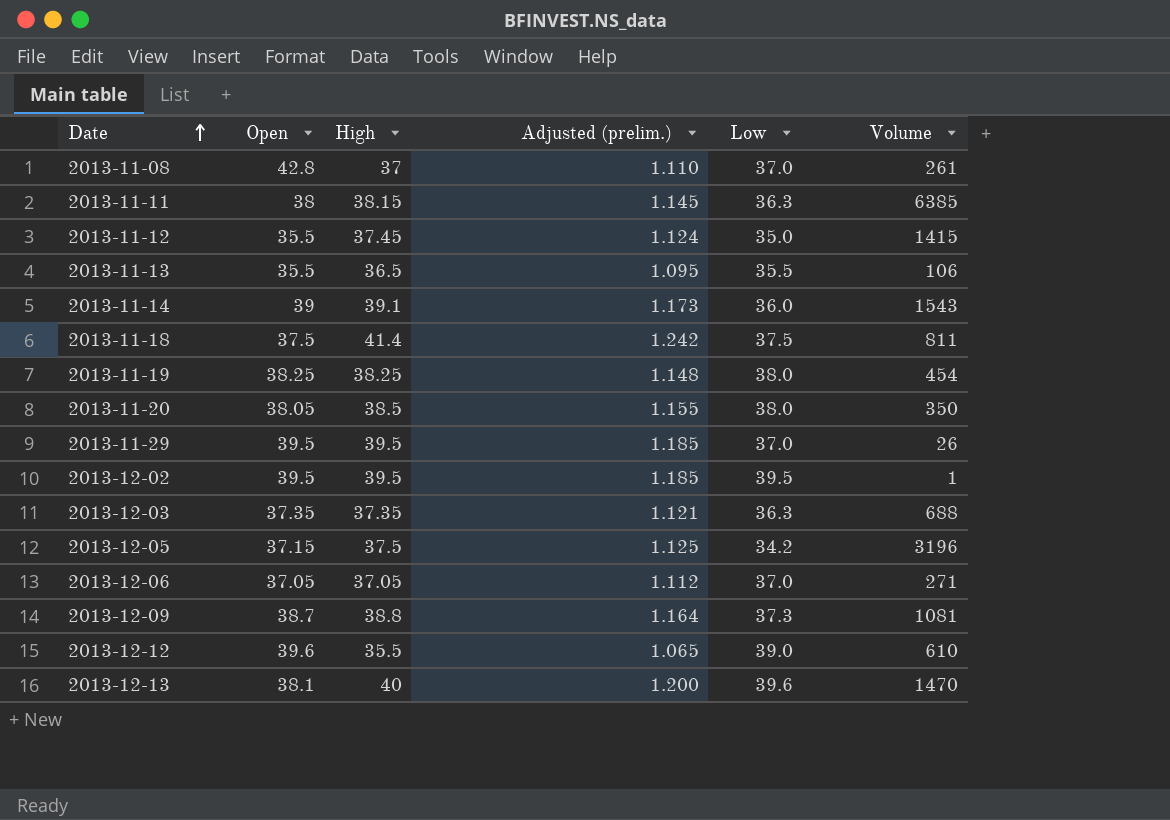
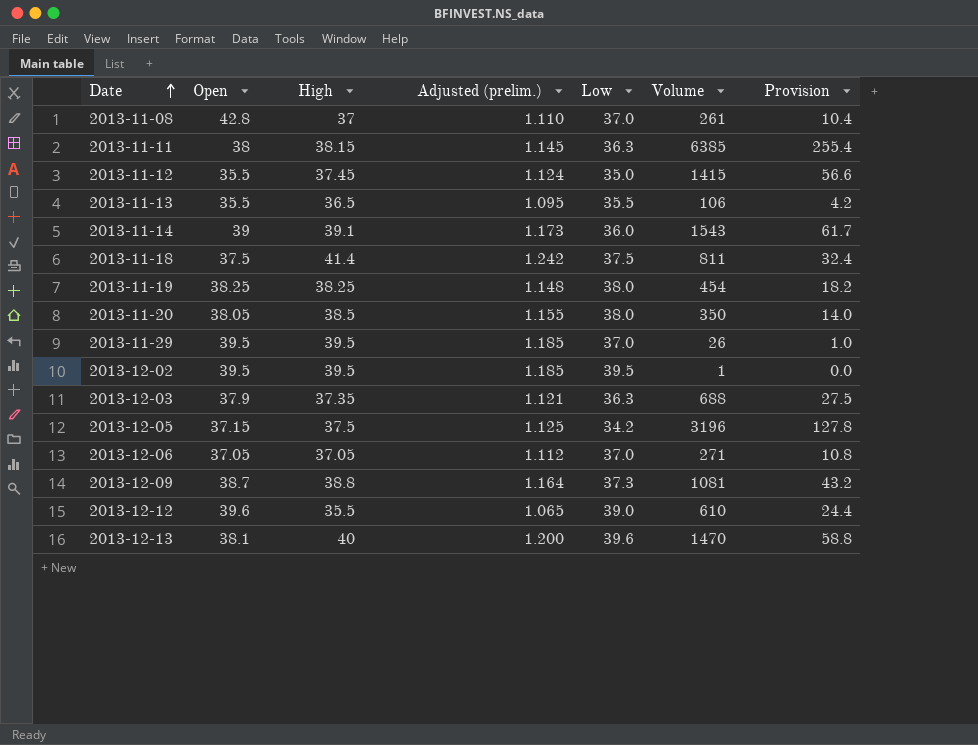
column Provision | formula: none -> [Volume] * 0.04
2013-12-03 | Open: 37.35 -> 37.9

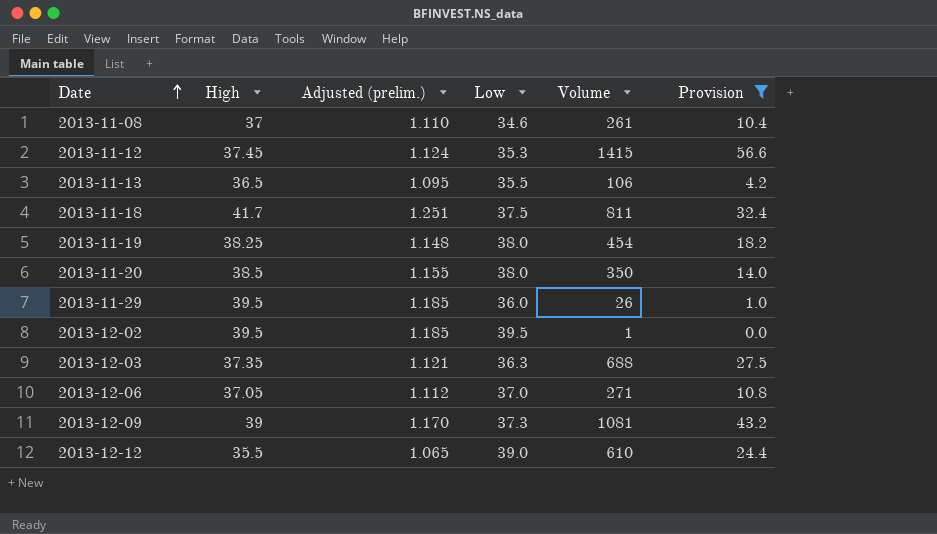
filter: none -> Provision <= 56.6
column Open | position: 2 -> none
2013-11-08 | Low: 37.0 -> 34.6
2013-11-12 | Low: 35.0 -> 35.3
2013-11-18 | High: 41.4 -> 41.7
2013-11-18 | Adjusted (prelim.): 1.242 -> 1.251
2013-11-29 | Low: 37.0 -> 36.0
2013-12-09 | High: 38.8 -> 39
2013-12-09 | Adjusted (prelim.): 1.164 -> 1.170

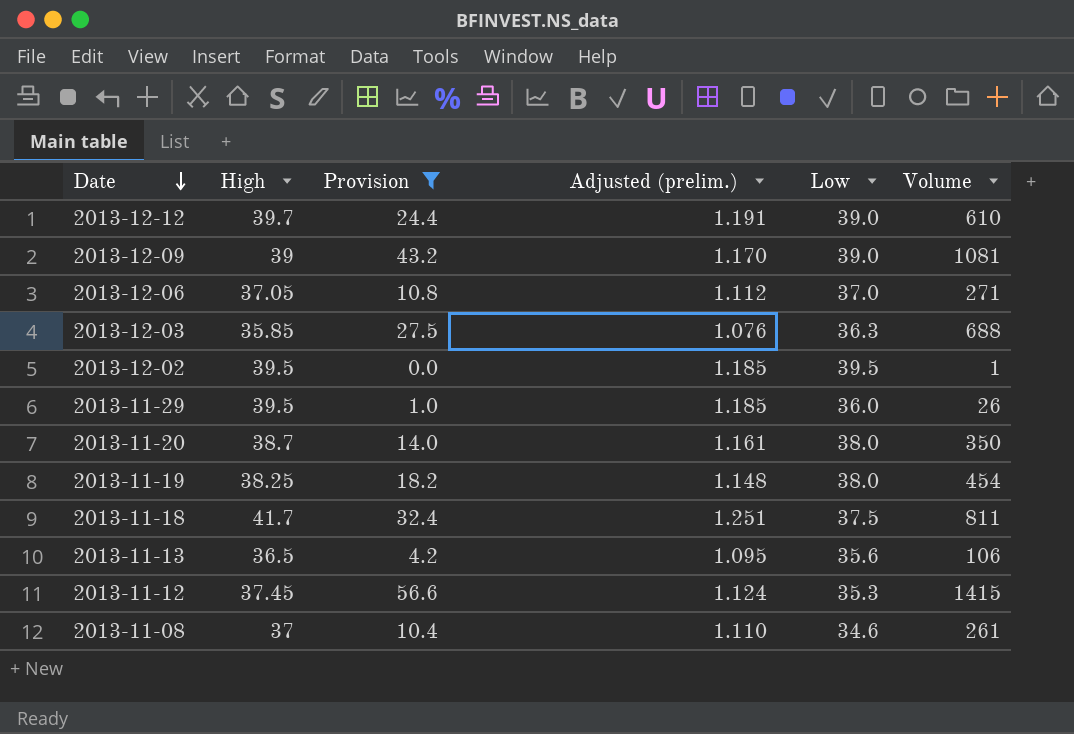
row order: Date ascending -> Date descending
column Provision | position: 6 -> 3
2013-12-12 | High: 35.5 -> 39.7
2013-12-12 | Adjusted (prelim.): 1.065 -> 1.191
2013-12-09 | Low: 37.3 -> 39.0
2013-12-03 | High: 37.35 -> 35.85
2013-12-03 | Adjusted (prelim.): 1.121 -> 1.076
2013-11-20 | High: 38.5 -> 38.7
2013-11-20 | Adjusted (prelim.): 1.155 -> 1.161
2013-11-13 | Low: 35.5 -> 35.6

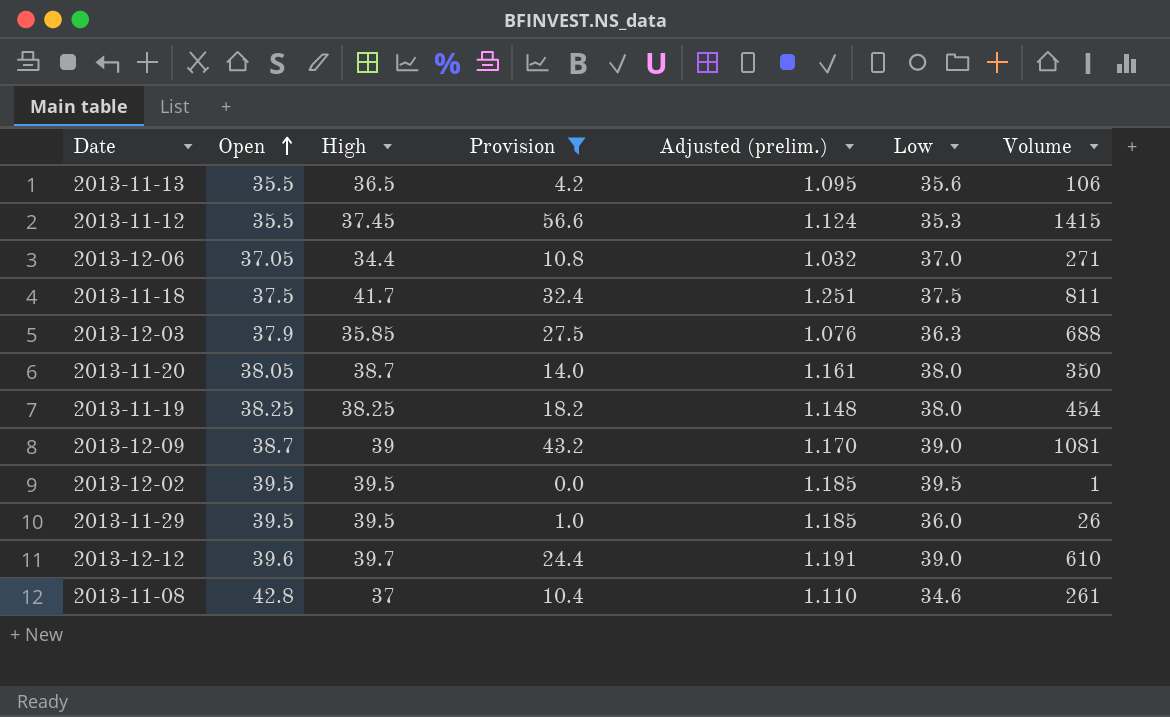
row order: Date descending -> Open ascending
column Open | position: none -> 2
2013-12-06 | High: 37.05 -> 34.4
2013-12-06 | Adjusted (prelim.): 1.112 -> 1.032

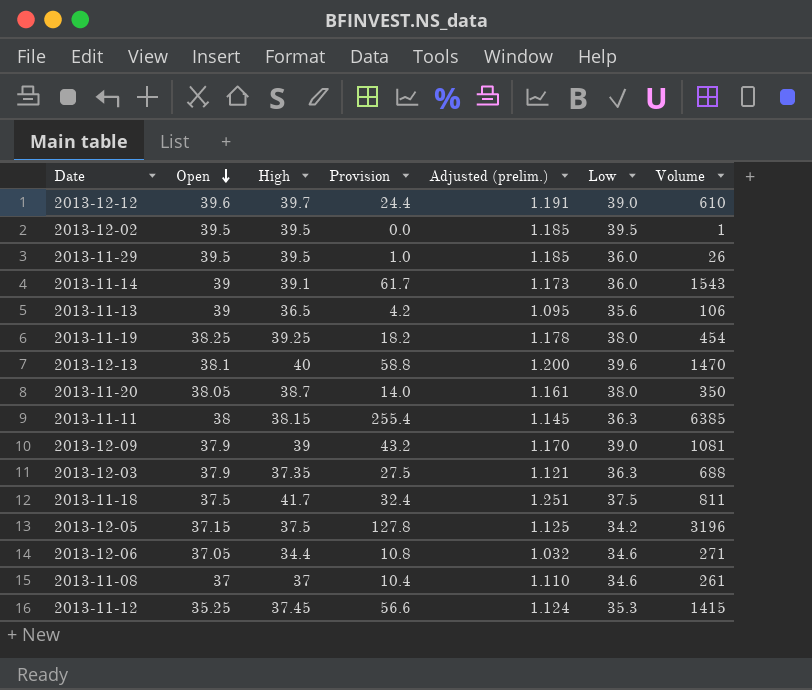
filter: Provision <= 56.6 -> none
row order: Open ascending -> Open descending
2013-11-13 | Open: 35.5 -> 39
2013-11-19 | High: 38.25 -> 39.25
2013-11-19 | Adjusted (prelim.): 1.148 -> 1.178
2013-12-09 | Open: 38.7 -> 37.9
2013-12-03 | High: 35.85 -> 37.35
2013-12-03 | Adjusted (prelim.): 1.076 -> 1.121
2013-12-06 | Low: 37.0 -> 34.6
2013-11-08 | Open: 42.8 -> 37
2013-11-12 | Open: 35.5 -> 35.25

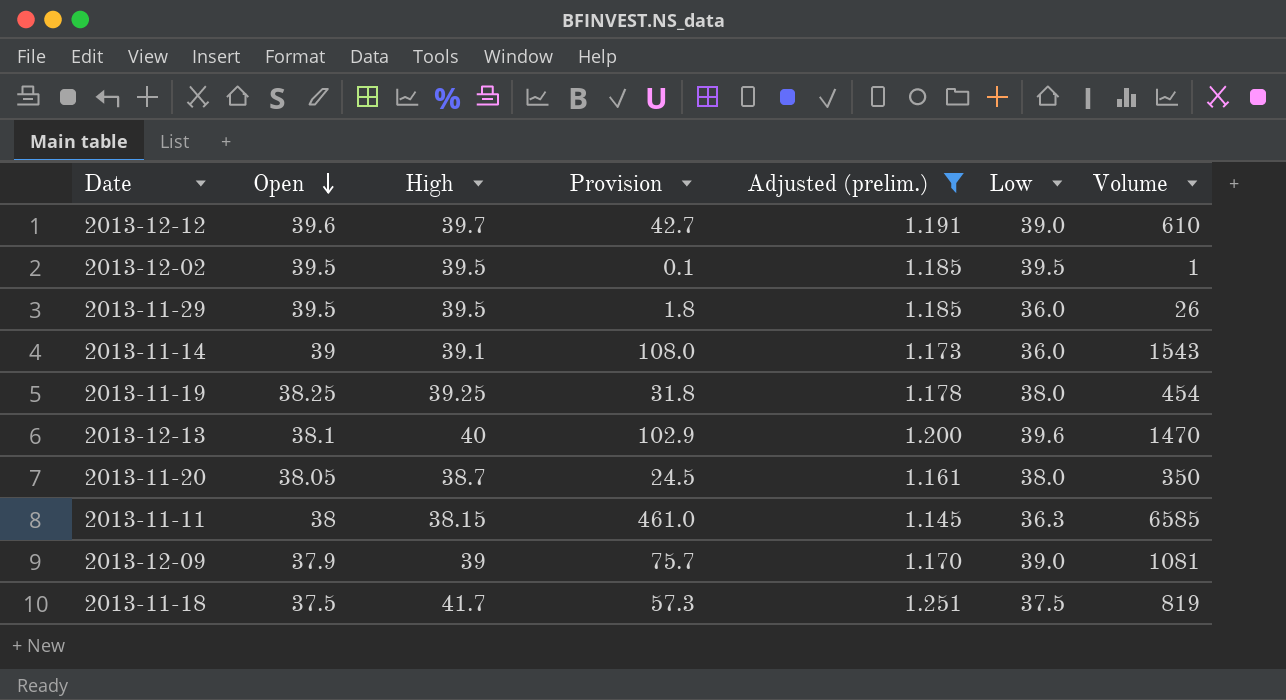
filter: none -> Adjusted (prelim.) >= 1.145
column Provision | formula: [Volume] * 0.04 -> [Volume] * 0.07
2013-11-11 | Volume: 6385 -> 6585
2013-11-18 | Volume: 811 -> 819

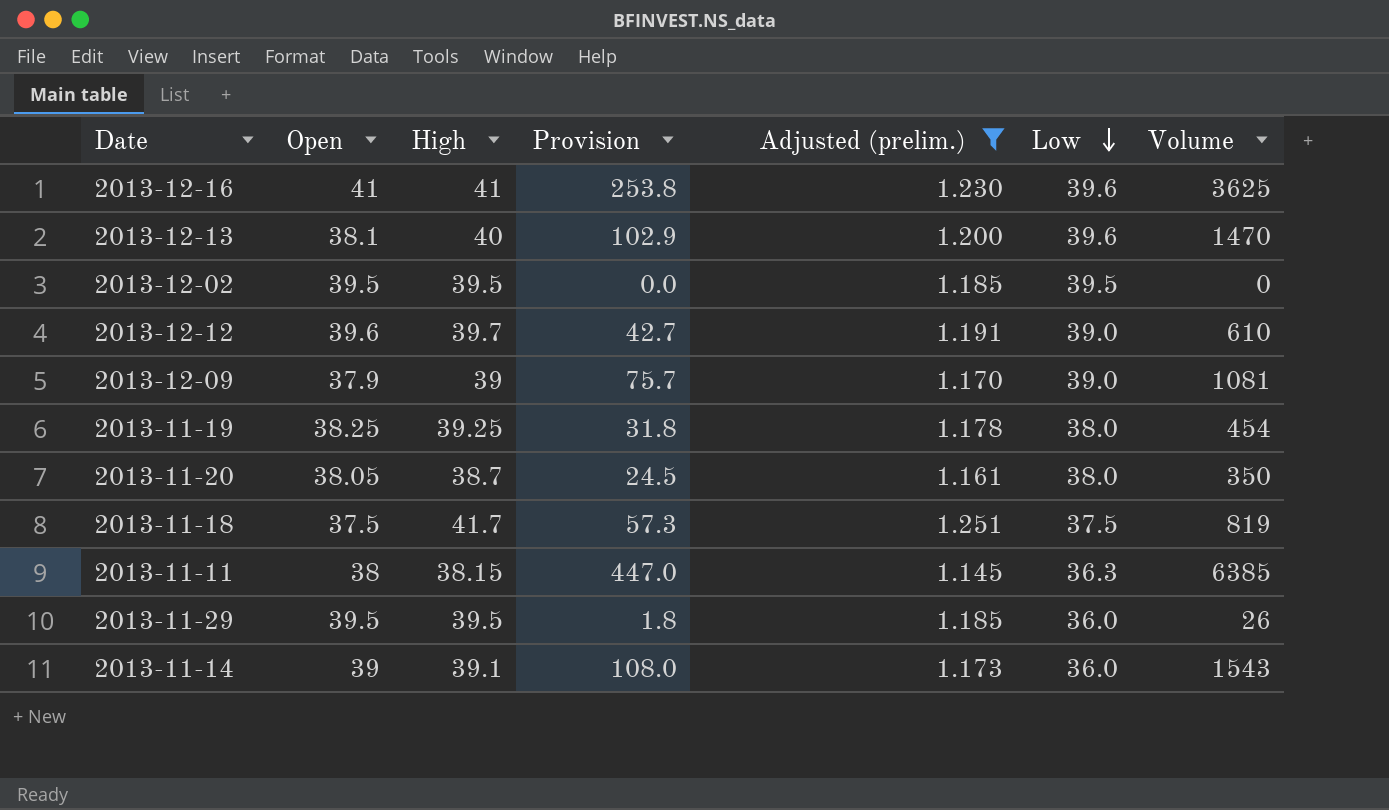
row order: Open descending -> Low descending
row 2013-12-16: none -> 41 | 41 | 253.8 | 1.230 | 39.6 | 3625
2013-12-02 | Provision: 0.1 -> 0.0
2013-12-02 | Volume: 1 -> 0
2013-11-11 | Provision: 461.0 -> 447.0
2013-11-11 | Volume: 6585 -> 6385

